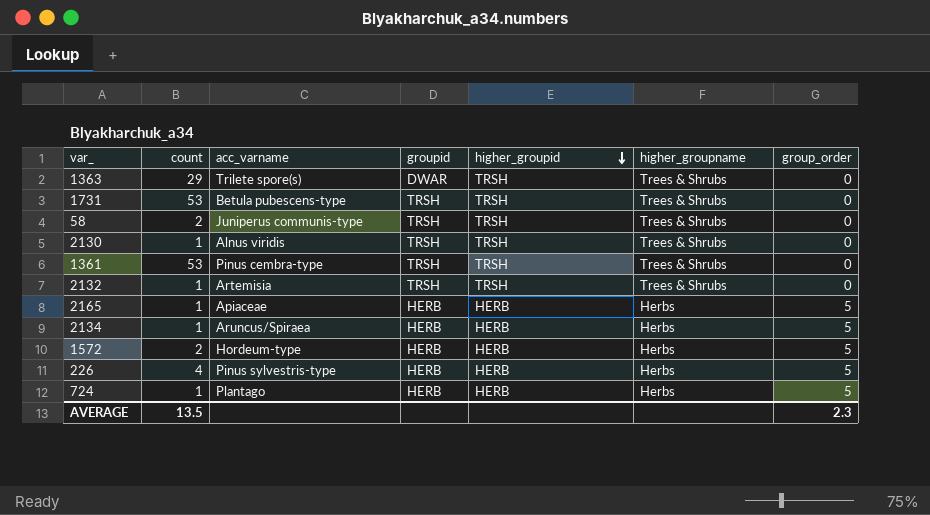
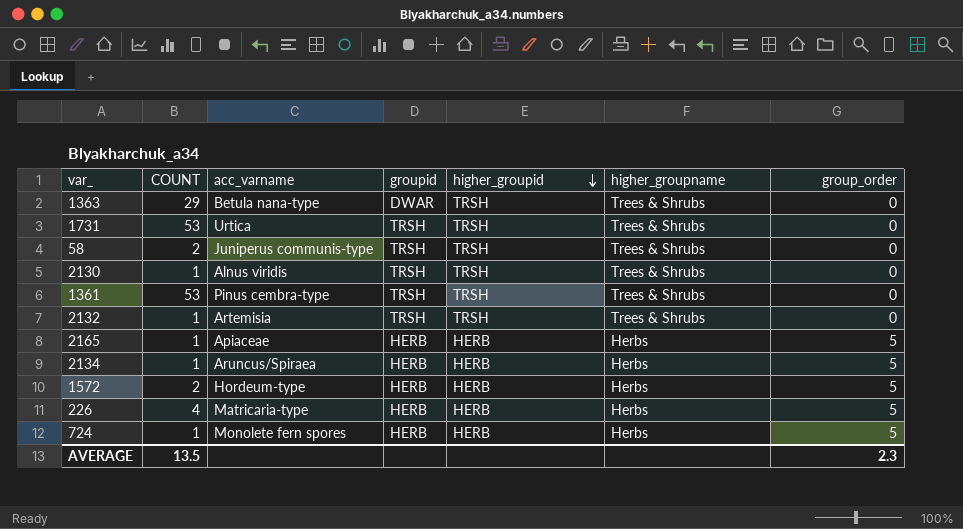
column name: count -> COUNT
1363 | acc_varname: Trilete spore(s) -> Betula nana-type
1731 | acc_varname: Betula pubescens-type -> Urtica
226 | acc_varname: Pinus sylvestris-type -> Matricaria-type
724 | acc_varname: Plantago -> Monolete fern spores

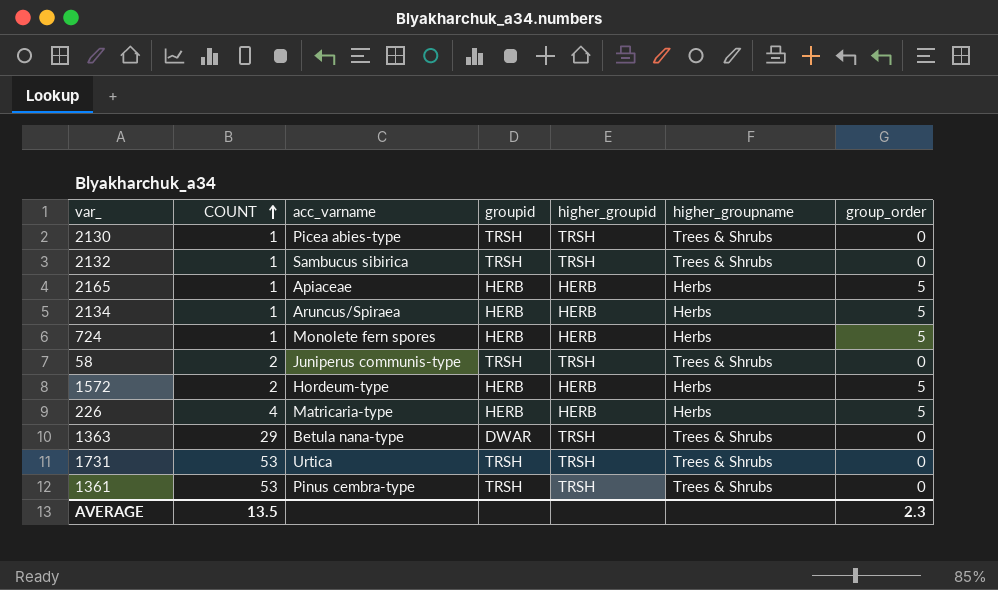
row order: higher_groupid descending -> COUNT ascending
2130 | acc_varname: Alnus viridis -> Picea abies-type
2132 | acc_varname: Artemisia -> Sambucus sibirica

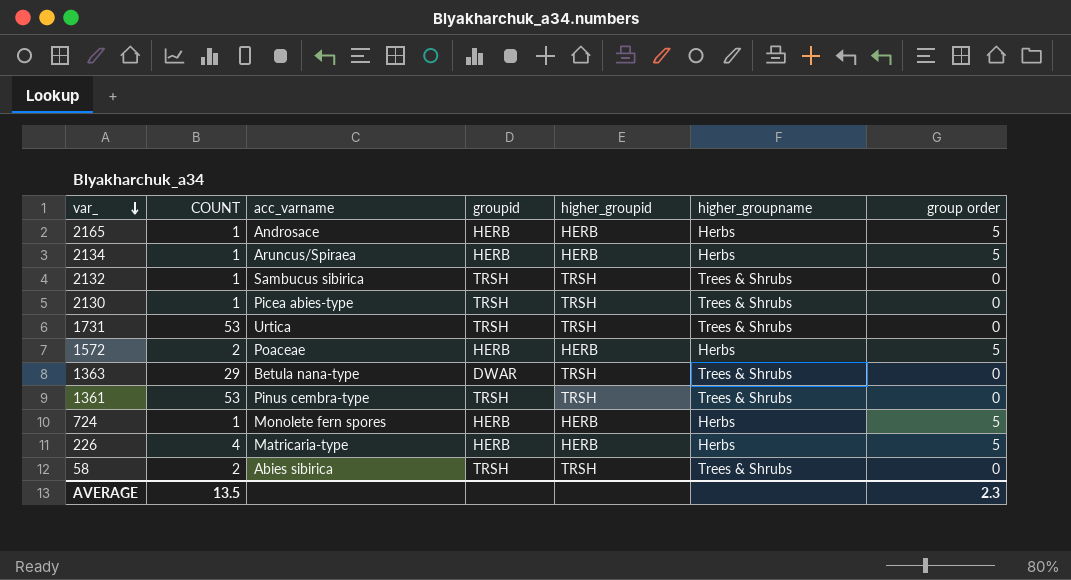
row order: COUNT ascending -> var_ descending
column name: group_order -> group order
2165 | acc_varname: Apiaceae -> Androsace
1572 | acc_varname: Hordeum-type -> Poaceae
58 | acc_varname: Juniperus communis-type -> Abies sibirica

